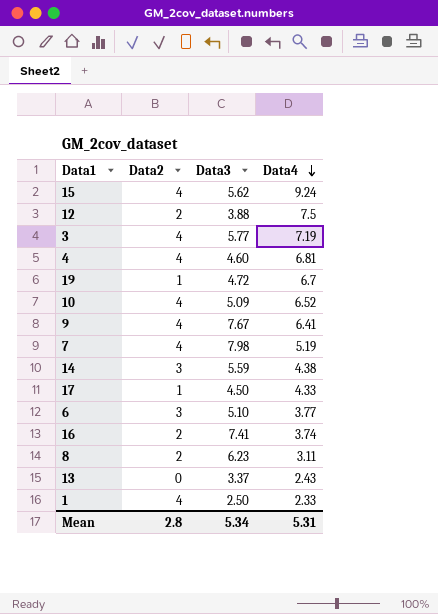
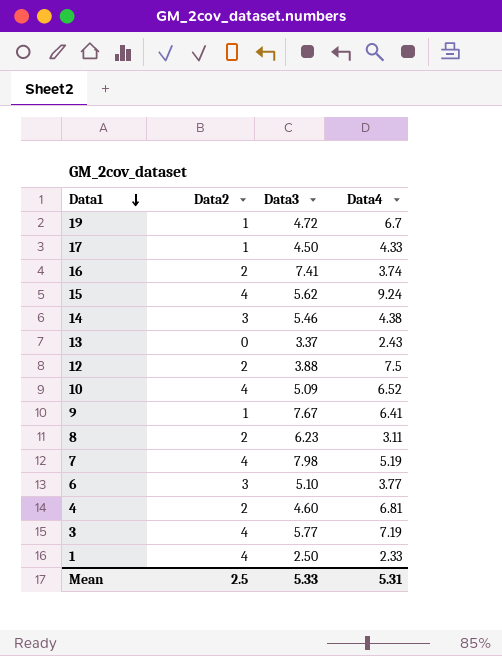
row order: Data4 descending -> Data1 descending
14 | Data3: 5.59 -> 5.46
9 | Data2: 4 -> 1
4 | Data2: 4 -> 2
Mean | Data2: 2.8 -> 2.5
Mean | Data3: 5.34 -> 5.33

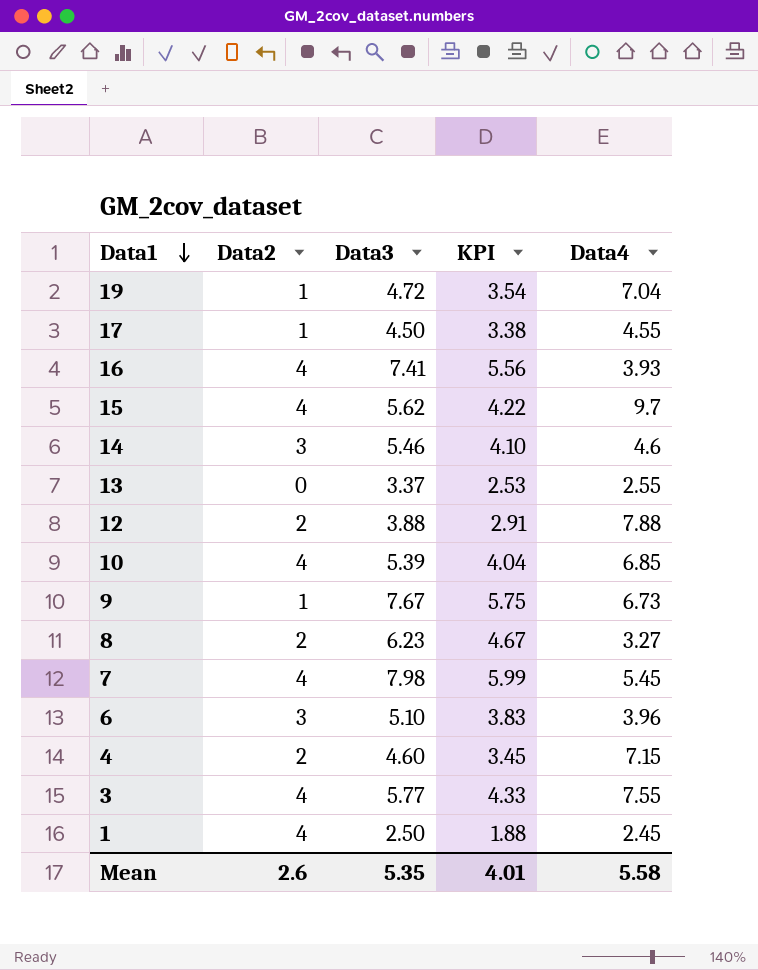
column KPI | formula: none -> [Data3] * 0.75
19 | Data4: 6.7 -> 7.04
17 | Data4: 4.33 -> 4.55
16 | Data2: 2 -> 4
16 | Data4: 3.74 -> 3.93
15 | Data4: 9.24 -> 9.7
14 | Data4: 4.38 -> 4.6
13 | Data4: 2.43 -> 2.55
12 | Data4: 7.5 -> 7.88
10 | Data3: 5.09 -> 5.39
10 | Data4: 6.52 -> 6.85
9 | Data4: 6.41 -> 6.73
8 | Data4: 3.11 -> 3.27
7 | Data4: 5.19 -> 5.45
6 | Data4: 3.77 -> 3.96
4 | Data4: 6.81 -> 7.15
3 | Data4: 7.19 -> 7.55
1 | Data4: 2.33 -> 2.45
Mean | Data2: 2.5 -> 2.6
Mean | Data3: 5.33 -> 5.35
Mean | Data4: 5.31 -> 5.58

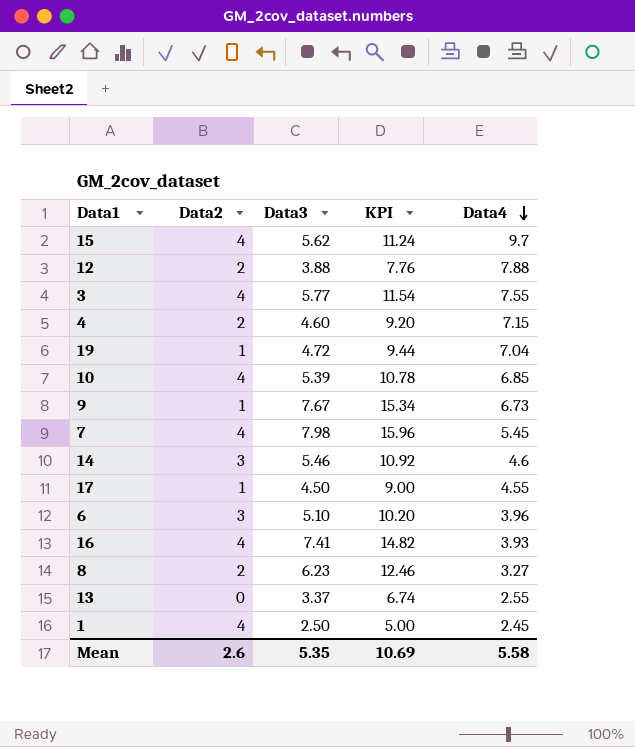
row order: Data1 descending -> Data4 descending
column KPI | formula: [Data3] * 0.75 -> [Data3] * 2
Mean | KPI: 4.01 -> 10.69

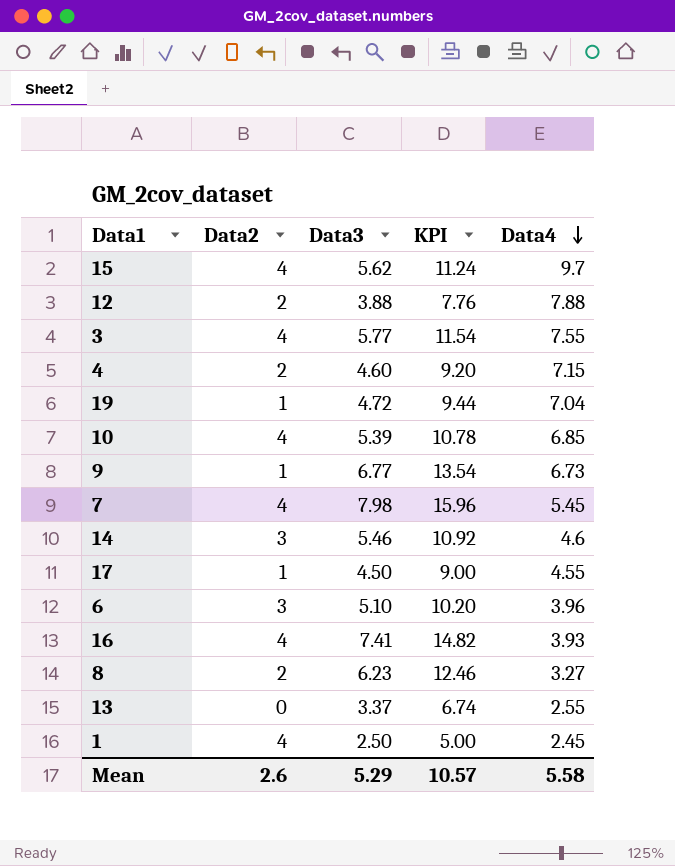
9 | Data3: 7.67 -> 6.77
9 | KPI: 15.34 -> 13.54
Mean | Data3: 5.35 -> 5.29
Mean | KPI: 10.69 -> 10.57

